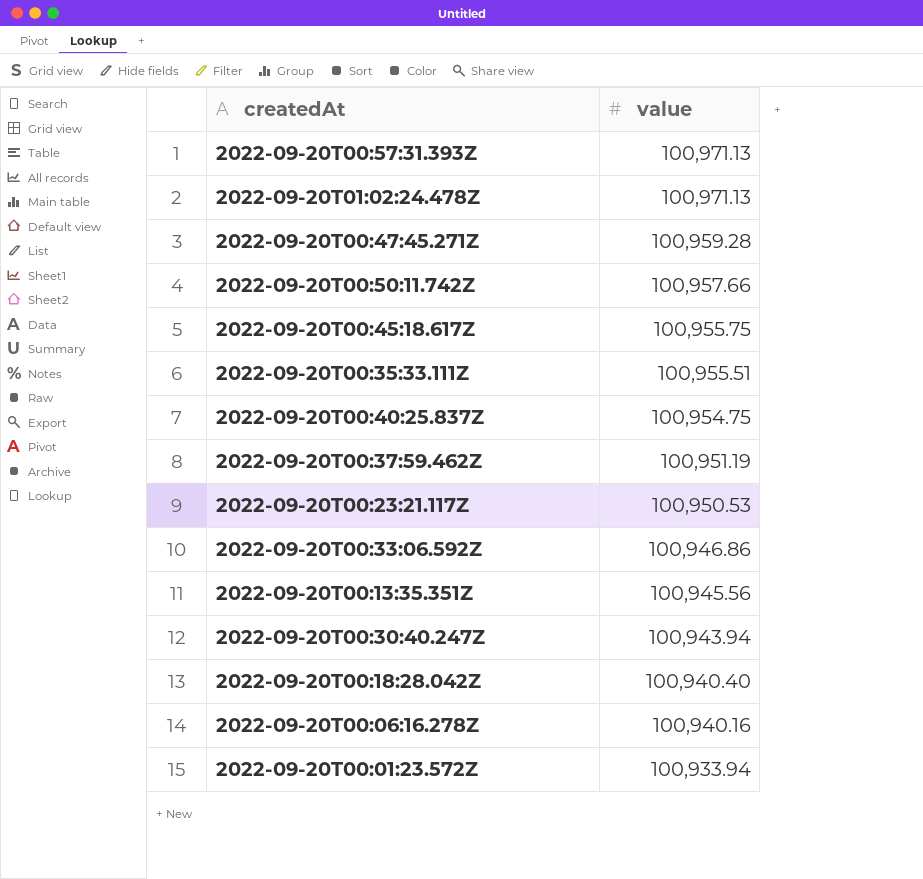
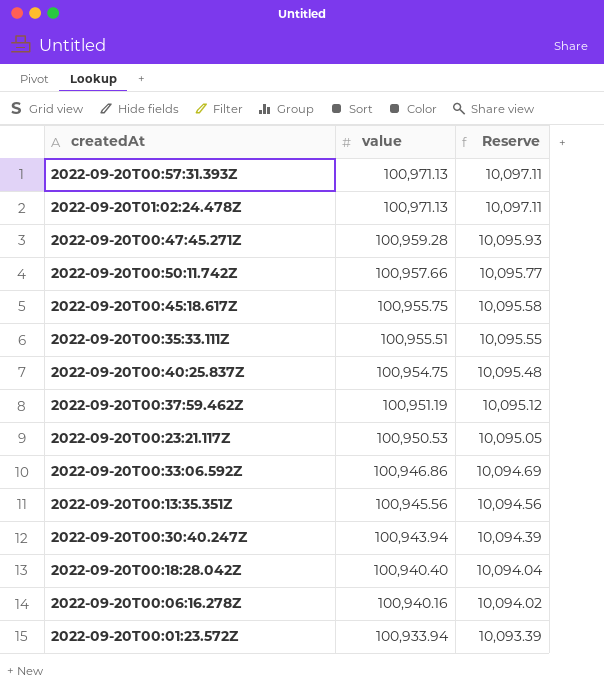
column Reserve | formula: none -> [value] * 0.1

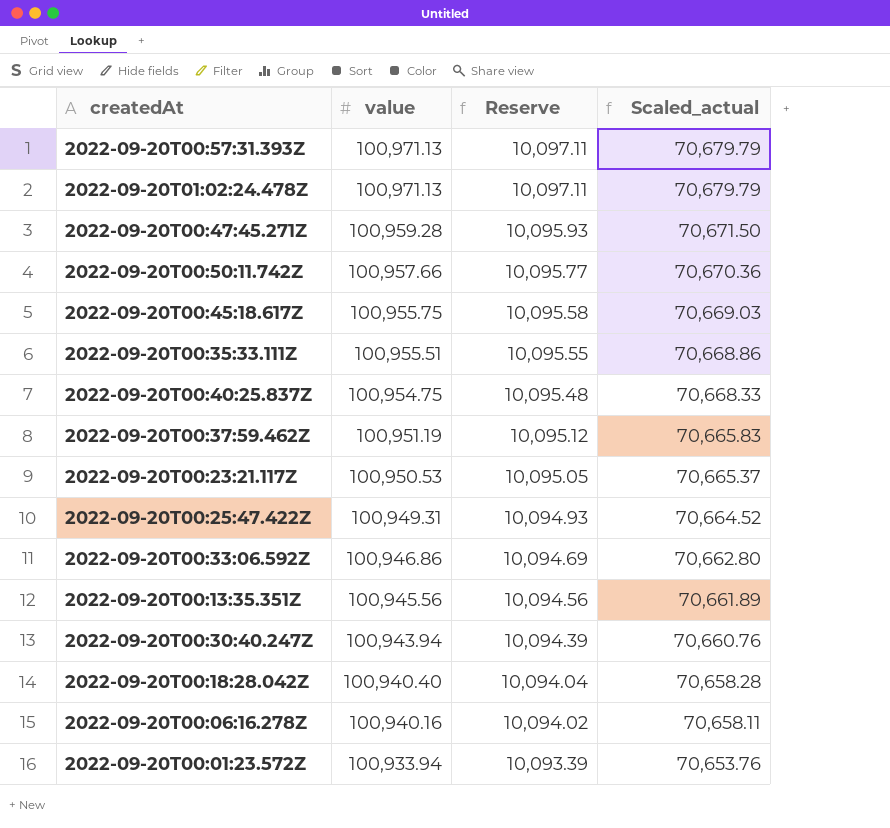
column Scaled_actual | formula: none -> [value] * 0.7
row 2022-09-20T00:25:47.422Z: none -> 100,949.31 | 10,094.93 | 70,664.52

